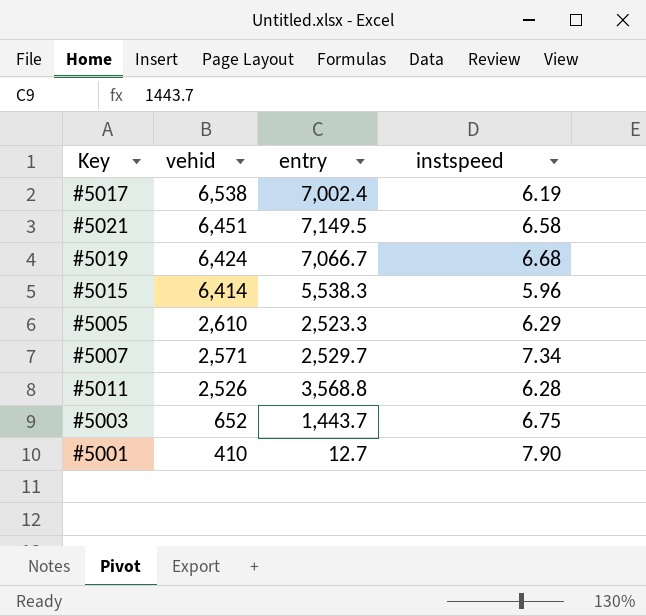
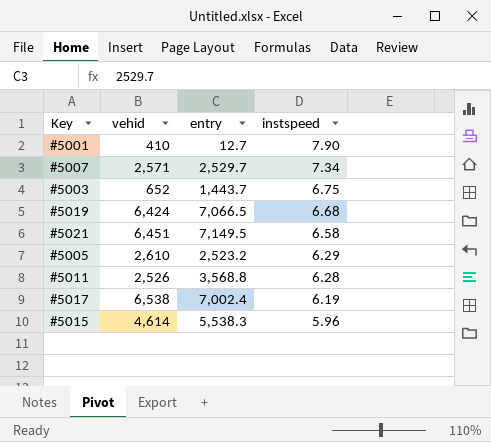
row order: vehid descending -> instspeed descending
#5019 | entry: 7,066.7 -> 7,066.5
#5005 | entry: 2,523.3 -> 2,523.2
#5015 | vehid: 6,414 -> 4,614

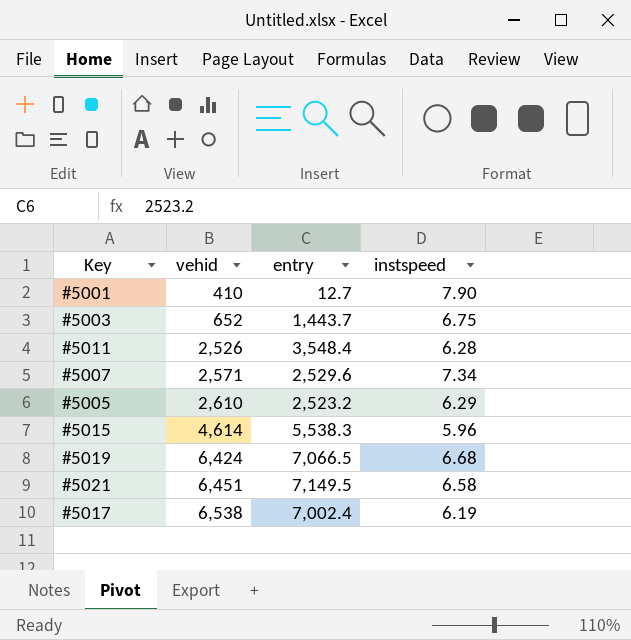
row order: instspeed descending -> vehid ascending
#5011 | entry: 3,568.8 -> 3,548.4
#5007 | entry: 2,529.7 -> 2,529.6

